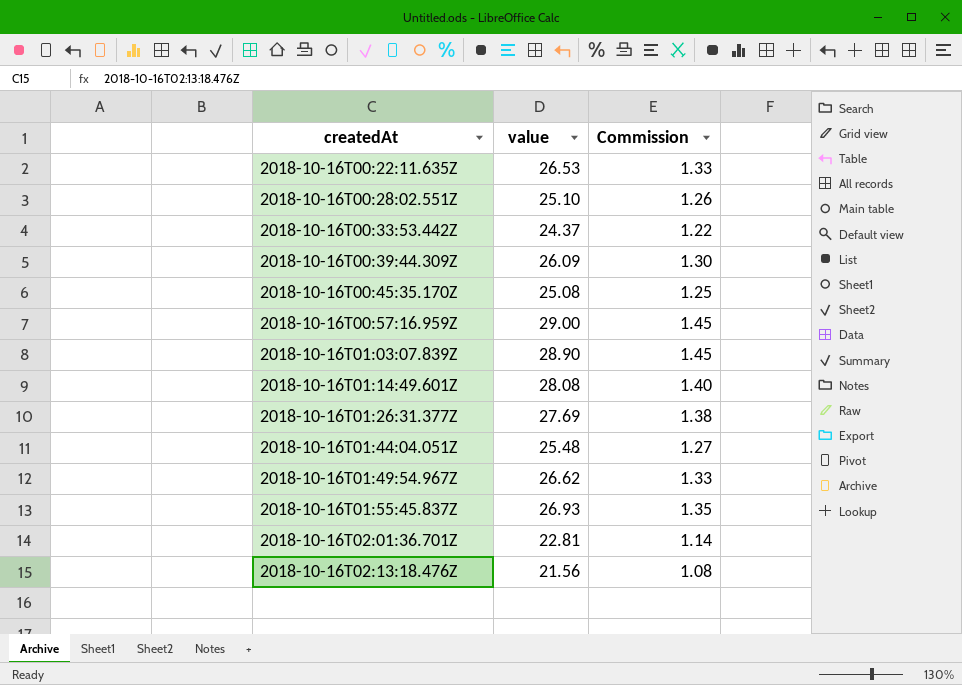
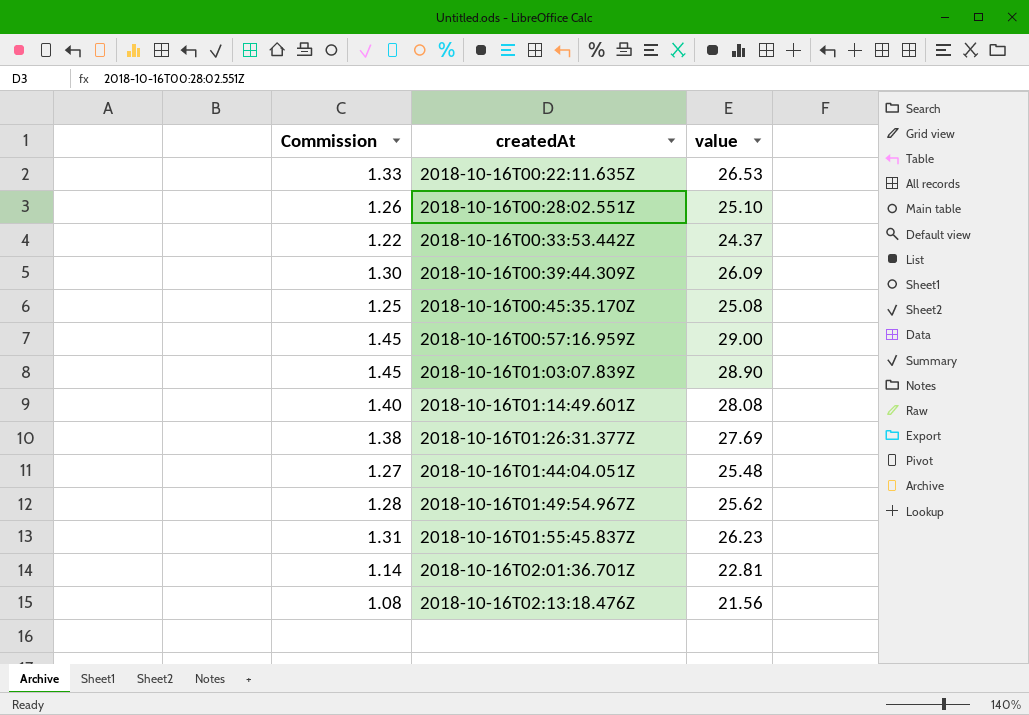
column Commission | position: 3 -> 1
2018-10-16T01:49:54.967Z | Commission: 1.33 -> 1.28
2018-10-16T01:49:54.967Z | value: 26.62 -> 25.62
2018-10-16T01:55:45.837Z | Commission: 1.35 -> 1.31
2018-10-16T01:55:45.837Z | value: 26.93 -> 26.23

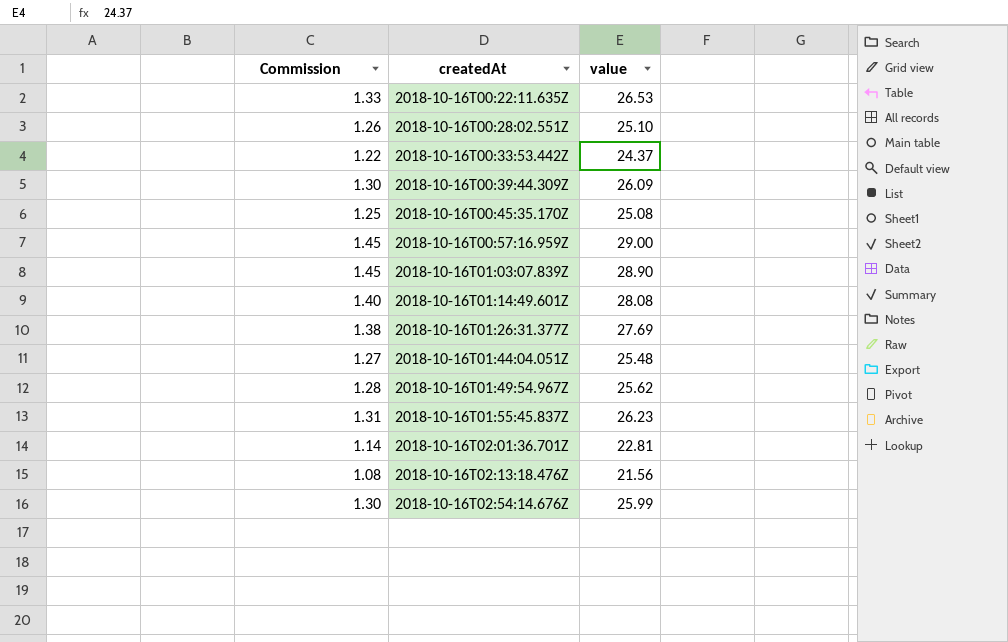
row 2018-10-16T02:54:14.676Z: none -> 1.30 | 25.99

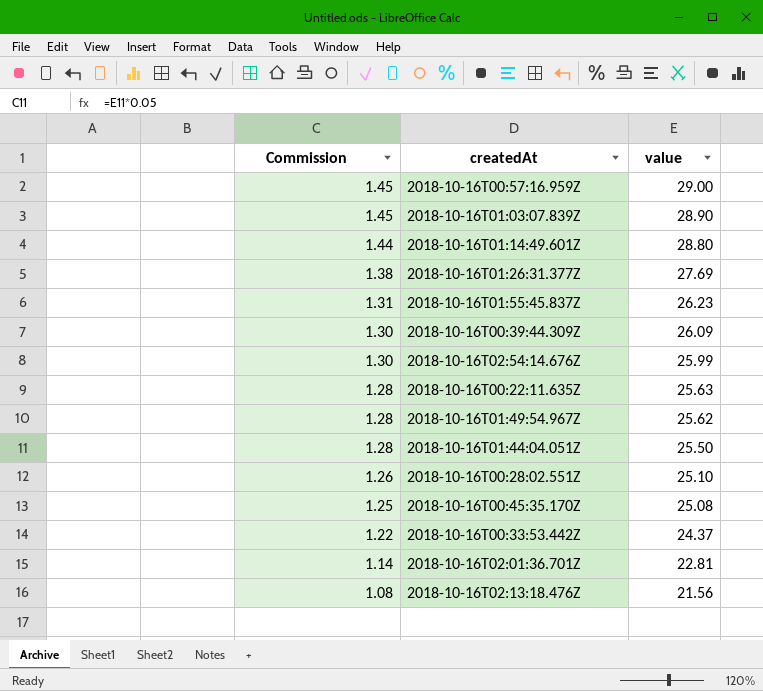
row order: createdAt ascending -> Commission descending
2018-10-16T01:14:49.601Z | Commission: 1.40 -> 1.44
2018-10-16T01:14:49.601Z | value: 28.08 -> 28.80
2018-10-16T00:22:11.635Z | Commission: 1.33 -> 1.28
2018-10-16T00:22:11.635Z | value: 26.53 -> 25.63
2018-10-16T01:44:04.051Z | Commission: 1.27 -> 1.28
2018-10-16T01:44:04.051Z | value: 25.48 -> 25.50

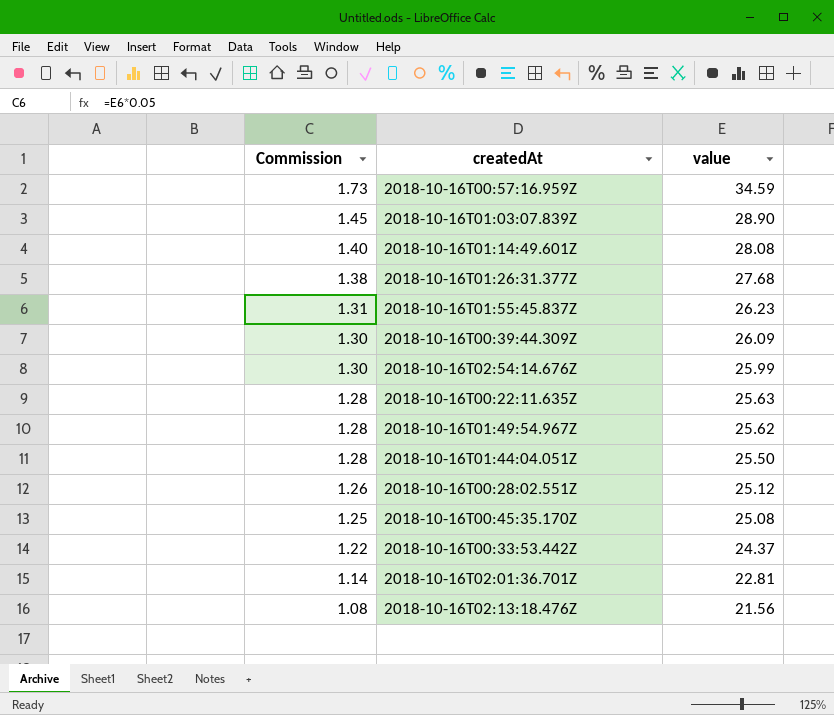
2018-10-16T00:57:16.959Z | Commission: 1.45 -> 1.73
2018-10-16T00:57:16.959Z | value: 29.00 -> 34.59
2018-10-16T01:14:49.601Z | Commission: 1.44 -> 1.40
2018-10-16T01:14:49.601Z | value: 28.80 -> 28.08
2018-10-16T01:26:31.377Z | value: 27.69 -> 27.68
2018-10-16T00:28:02.551Z | value: 25.10 -> 25.12

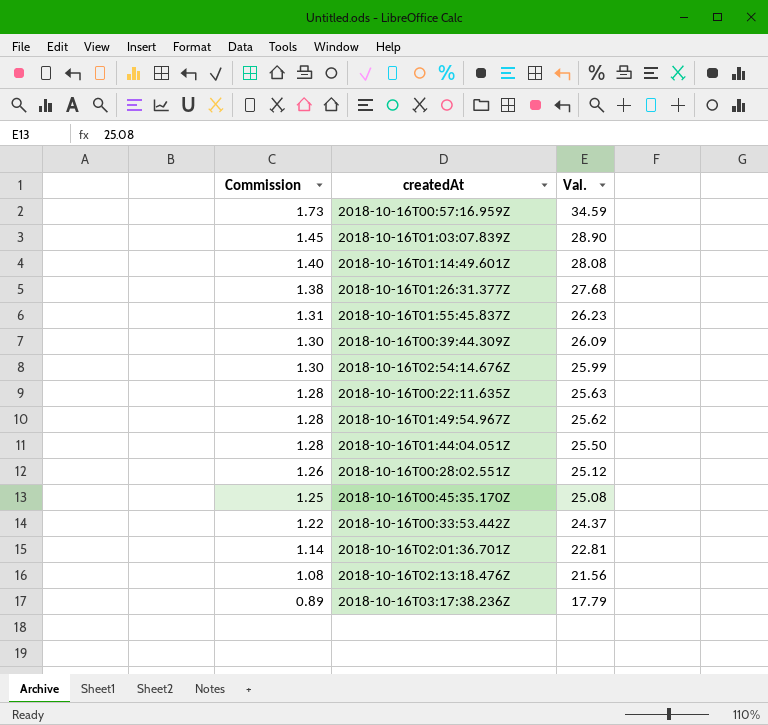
column name: value -> Val.
row 2018-10-16T03:17:38.236Z: none -> 0.89 | 17.79

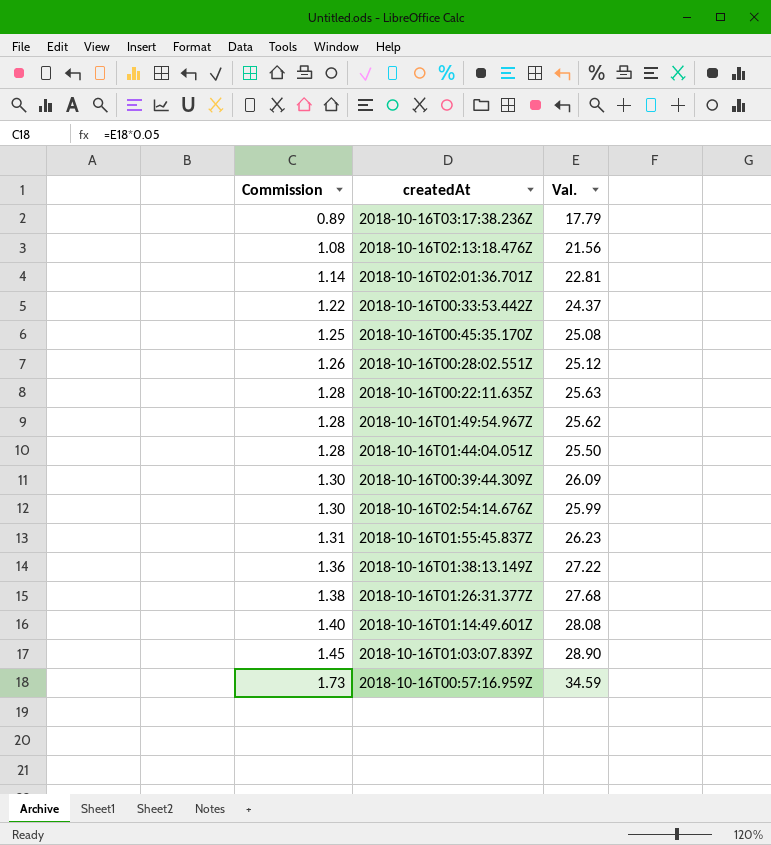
row order: Commission descending -> Commission ascending
row 2018-10-16T01:38:13.149Z: none -> 1.36 | 27.22

